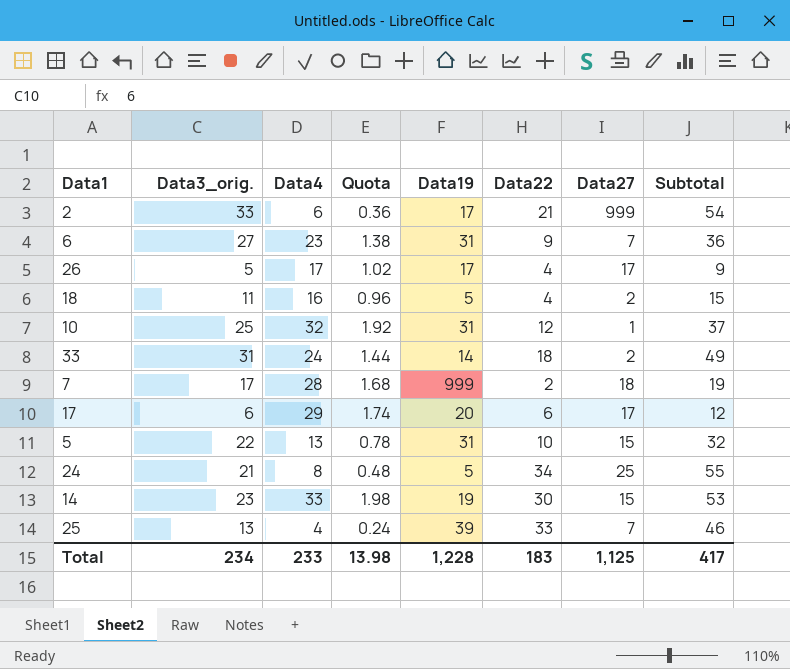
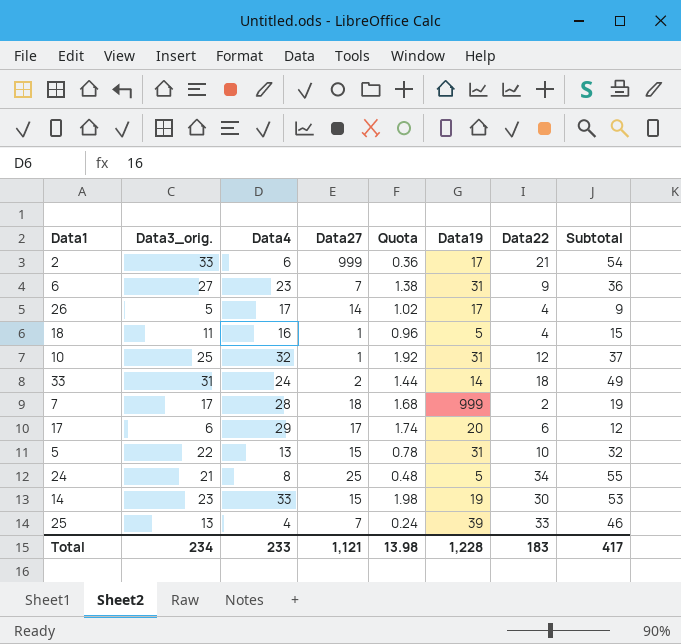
column Data27 | position: 7 -> 4
26 | Data27: 17 -> 14
18 | Data27: 2 -> 1
Total | Data27: 1,125 -> 1,121

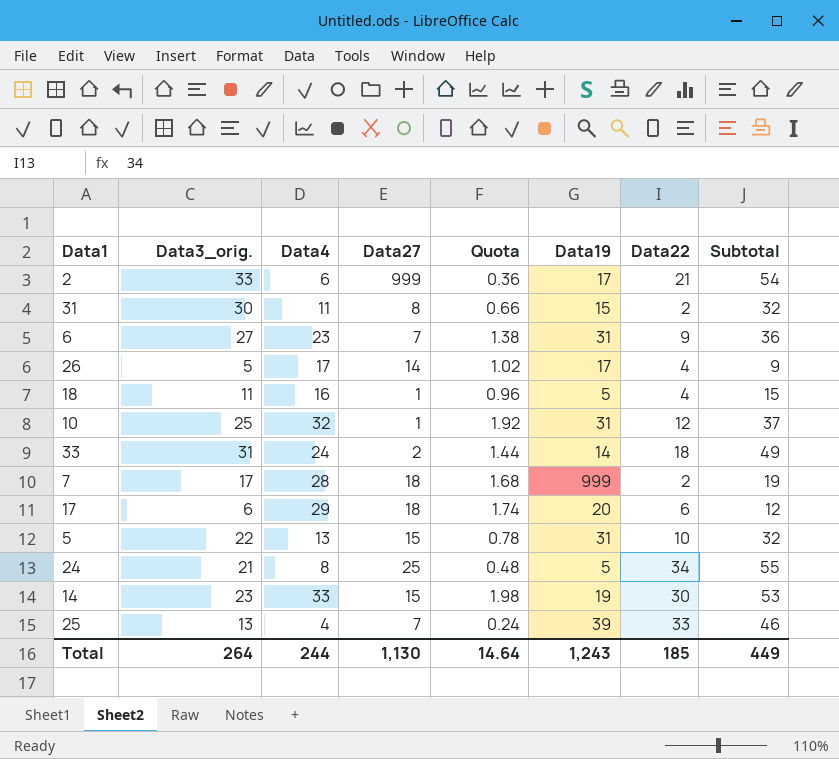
row 31: none -> 30 | 11 | 8 | 0.66 | 15 | 2 | 32
17 | Data27: 17 -> 18
Total | Data3_orig.: 234 -> 264
Total | Data4: 233 -> 244
Total | Data27: 1,121 -> 1,130
Total | Quota: 13.98 -> 14.64
Total | Data19: 1,228 -> 1,243
Total | Data22: 183 -> 185
Total | Subtotal: 417 -> 449

